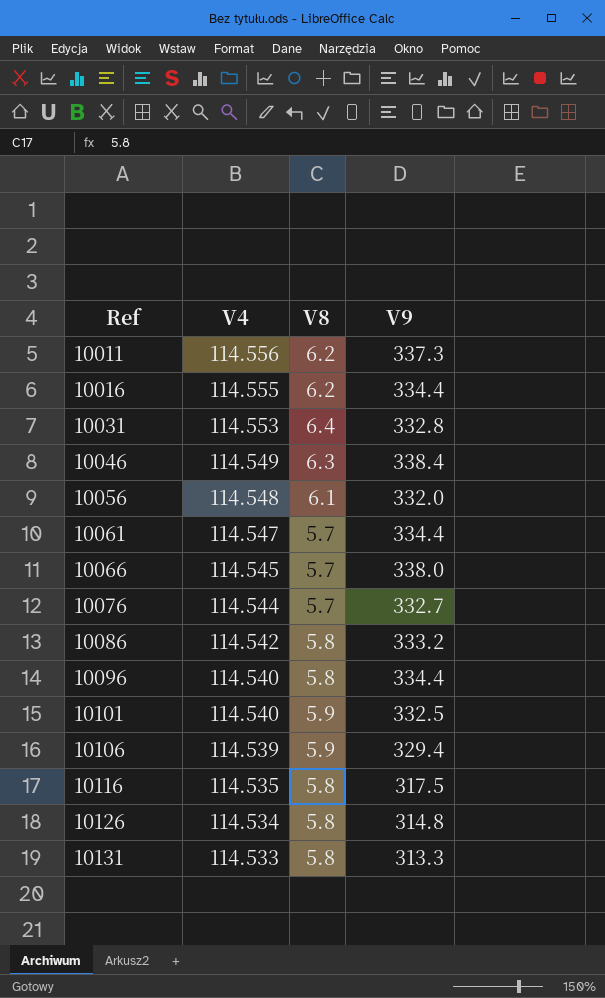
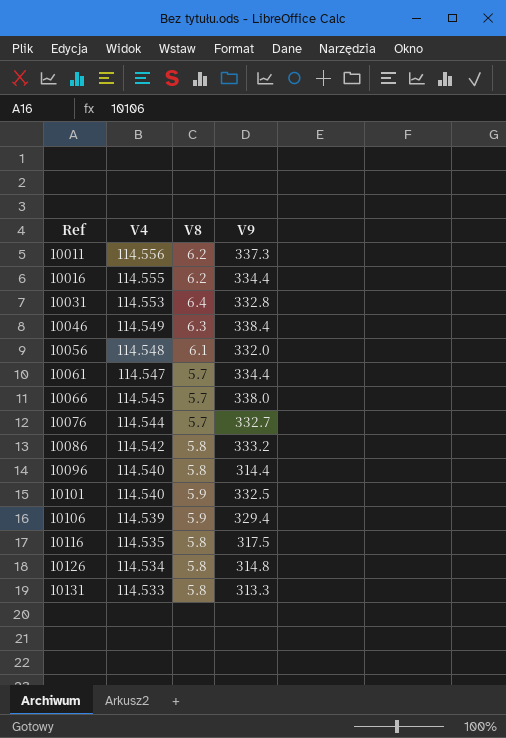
10096 | V9: 334.4 -> 314.4

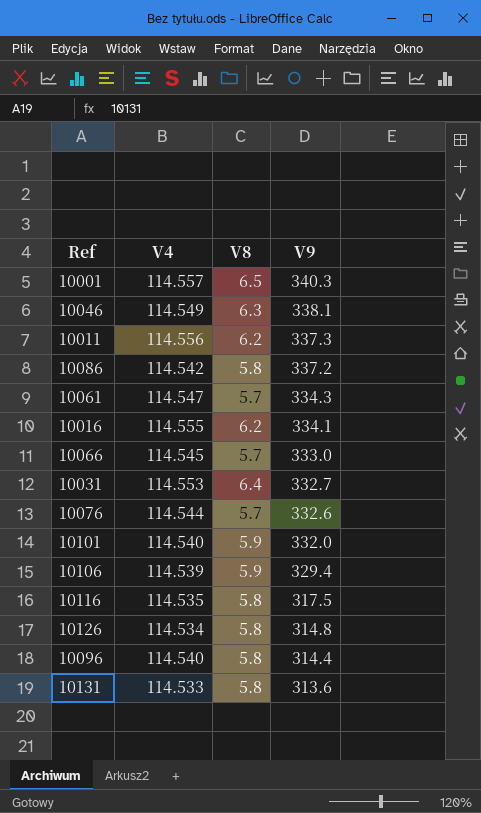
row order: Ref ascending -> V9 descending
row 10056: 114.548 | 6.1 | 332.0 -> none
row 10001: none -> 114.557 | 6.5 | 340.3
10046 | V9: 338.4 -> 338.1
10086 | V9: 333.2 -> 337.2
10061 | V9: 334.4 -> 334.3
10016 | V9: 334.4 -> 334.1
10066 | V9: 338.0 -> 333.0
10031 | V9: 332.8 -> 332.7
10076 | V9: 332.7 -> 332.6
10101 | V9: 332.5 -> 332.0
10131 | V9: 313.3 -> 313.6

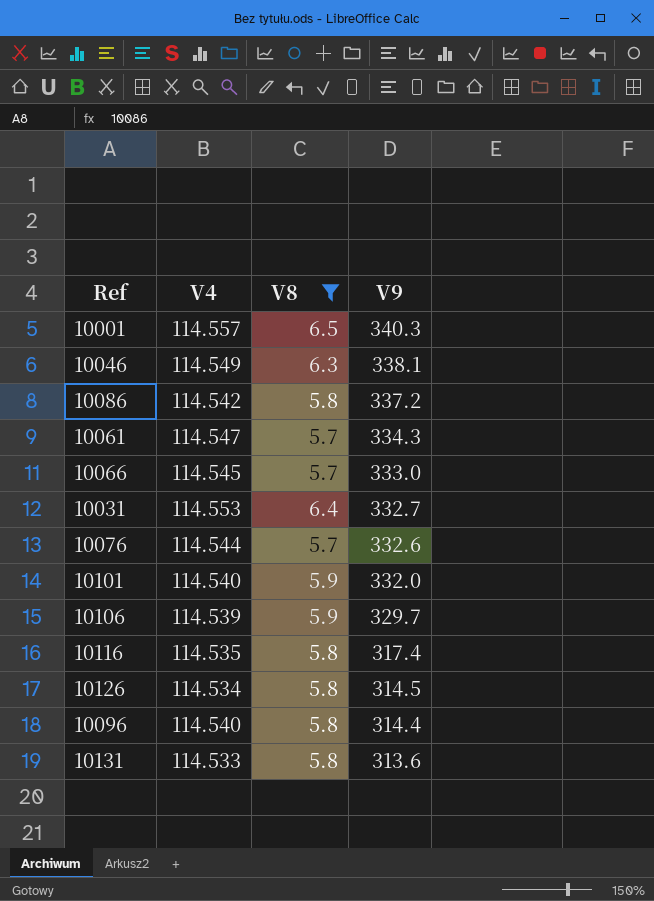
filter: none -> V8 != 6.2
10106 | V9: 329.4 -> 329.7
10116 | V9: 317.5 -> 317.4
10126 | V9: 314.8 -> 314.5

